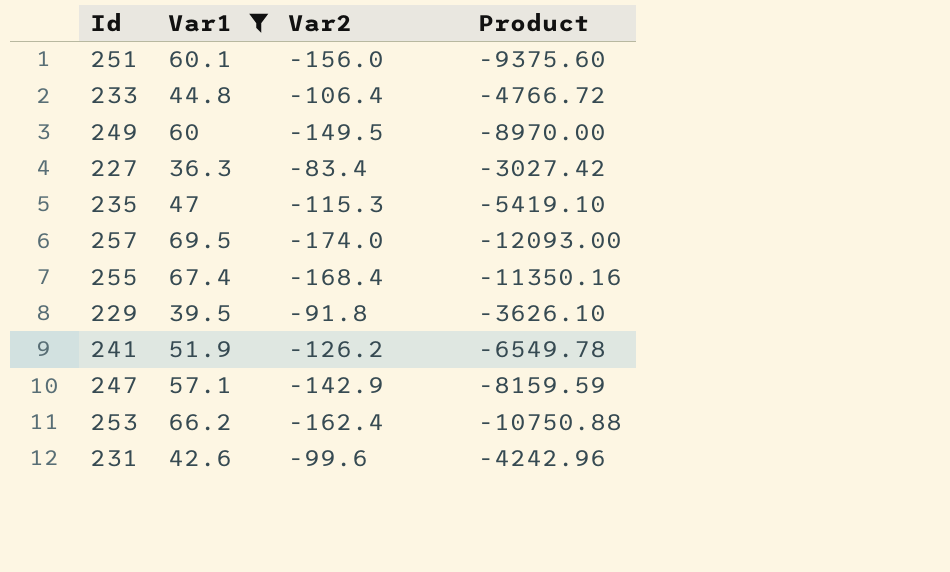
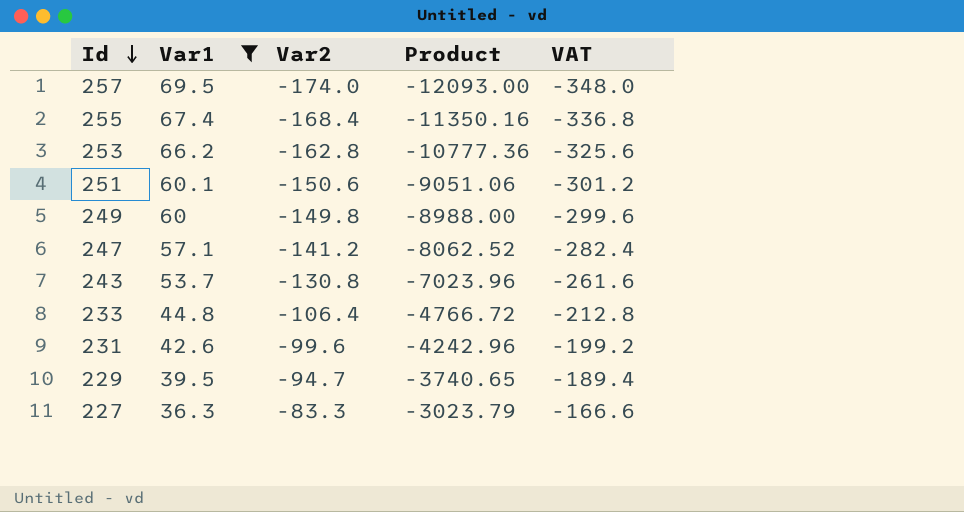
row order: none -> Id descending
column VAT | formula: none -> [Var2] * 2
row 235: 47 | -115.3 | -5419.10 -> none
row 241: 51.9 | -126.2 | -6549.78 -> none
253 | Var2: -162.4 -> -162.8
253 | Product: -10750.88 -> -10777.36
251 | Var2: -156.0 -> -150.6
251 | Product: -9375.60 -> -9051.06
249 | Var2: -149.5 -> -149.8
249 | Product: -8970.00 -> -8988.00
247 | Var2: -142.9 -> -141.2
247 | Product: -8159.59 -> -8062.52
row 243: none -> 53.7 | -130.8 | -7023.96 | -261.6
229 | Var2: -91.8 -> -94.7
229 | Product: -3626.10 -> -3740.65
227 | Var2: -83.4 -> -83.3
227 | Product: -3027.42 -> -3023.79

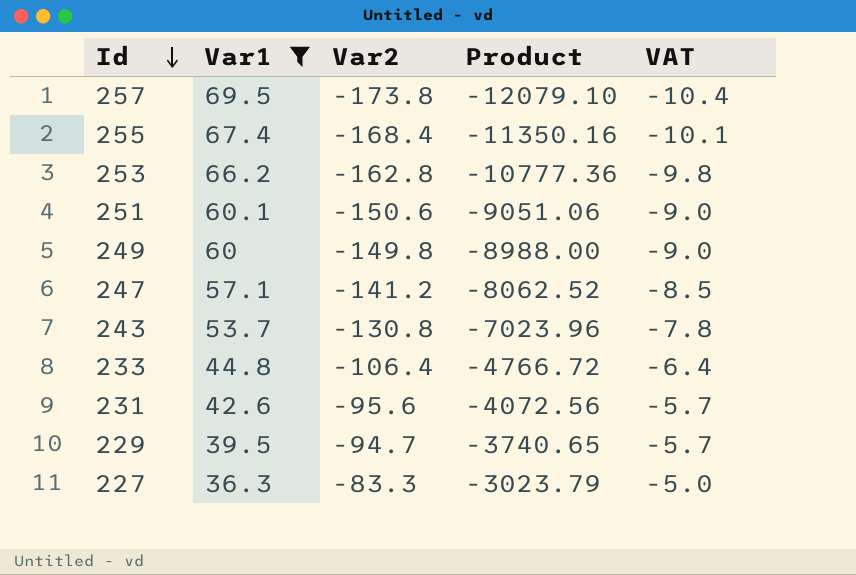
column VAT | formula: [Var2] * 2 -> [Var2] * 0.06
257 | Var2: -174.0 -> -173.8
257 | Product: -12093.00 -> -12079.10
231 | Var2: -99.6 -> -95.6
231 | Product: -4242.96 -> -4072.56

